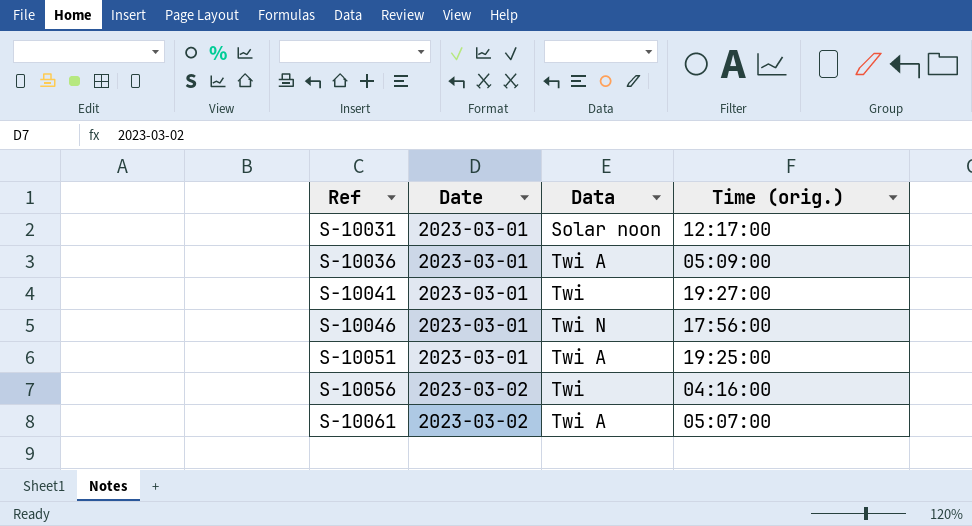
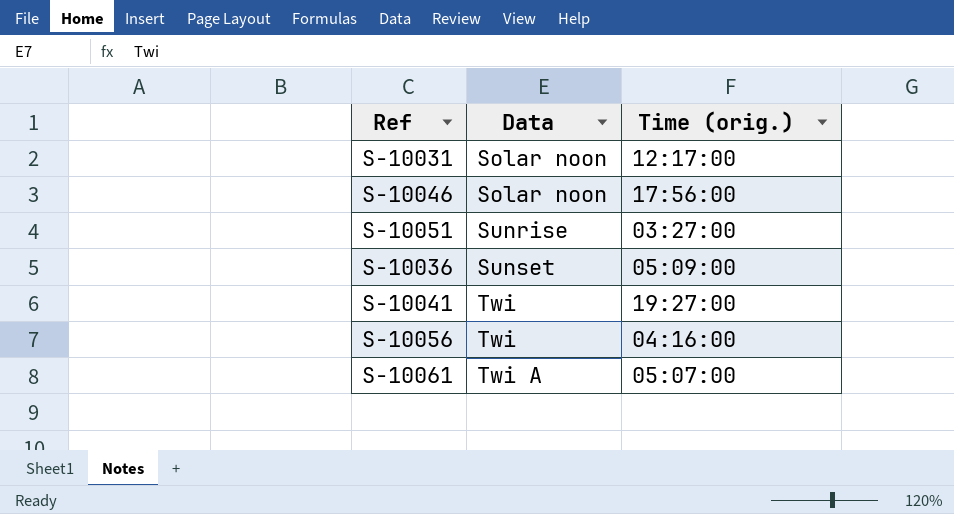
row order: Ref ascending -> Data ascending
column Date | position: 2 -> none
S-10046 | Data: Twi N -> Solar noon
S-10051 | Data: Twi A -> Sunrise
S-10051 | Time (orig.): 19:25:00 -> 03:27:00
S-10036 | Data: Twi A -> Sunset

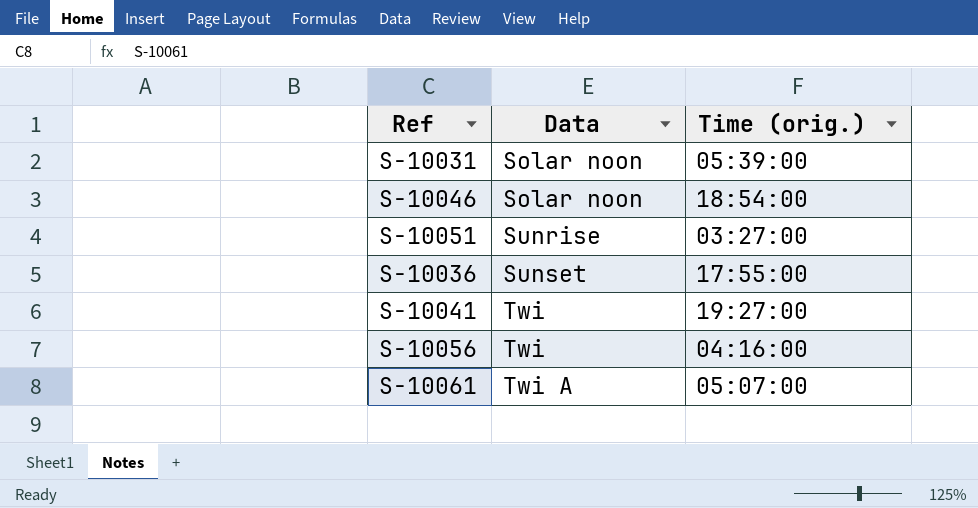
S-10031 | Time (orig.): 12:17:00 -> 05:39:00
S-10046 | Time (orig.): 17:56:00 -> 18:54:00
S-10036 | Time (orig.): 05:09:00 -> 17:55:00

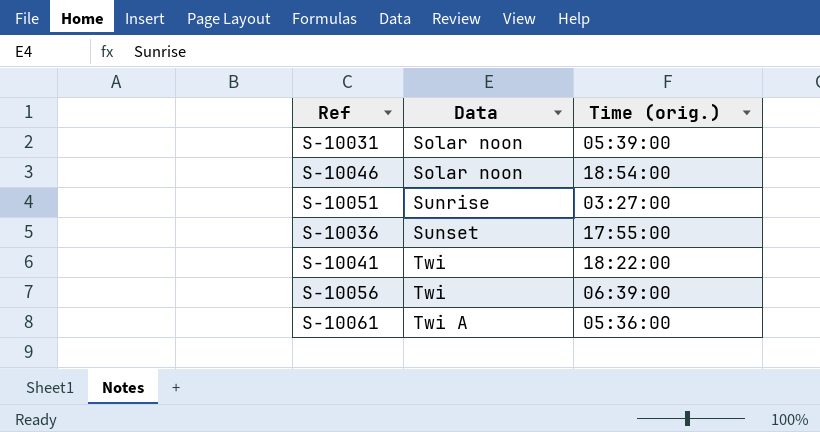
S-10041 | Time (orig.): 19:27:00 -> 18:22:00
S-10056 | Time (orig.): 04:16:00 -> 06:39:00
S-10061 | Time (orig.): 05:07:00 -> 05:36:00

